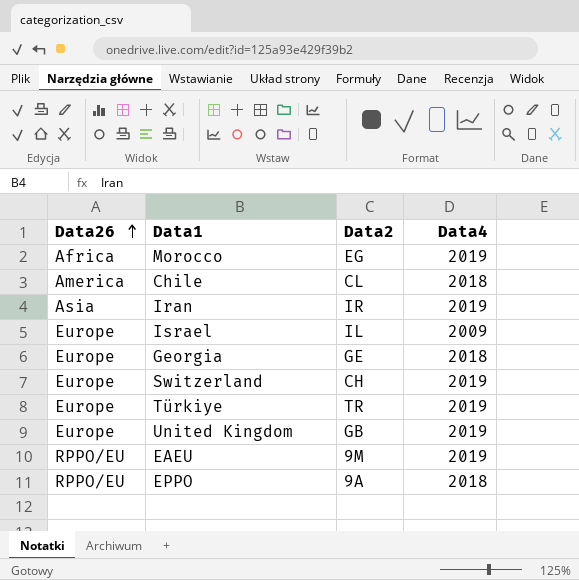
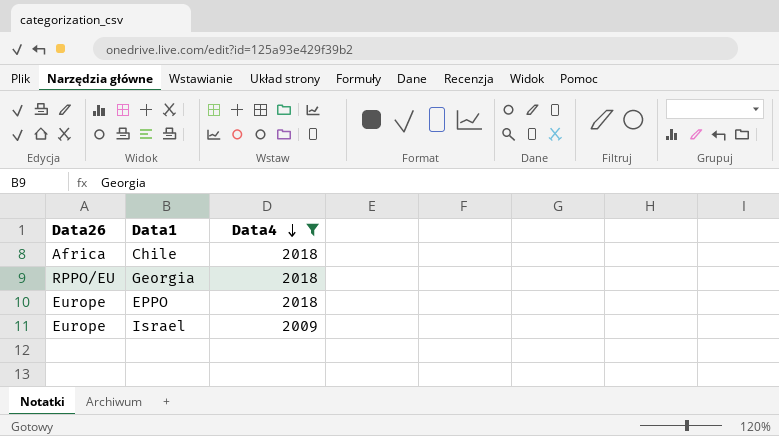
filter: none -> Data4 != 2019
row order: Data26 ascending -> Data4 descending
column Data2 | position: 3 -> none
Chile | Data26: America -> Africa
Georgia | Data26: Europe -> RPPO/EU
EPPO | Data26: RPPO/EU -> Europe

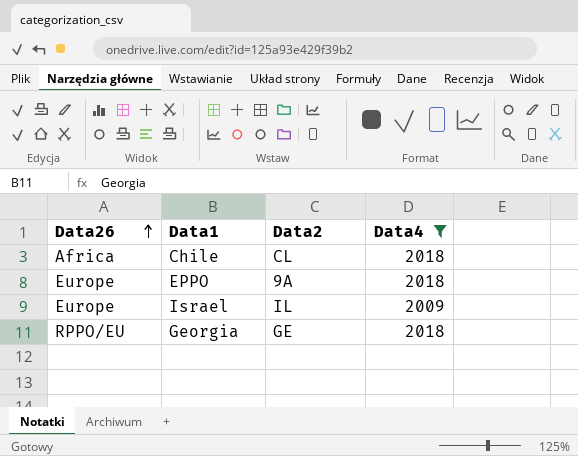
row order: Data4 descending -> Data26 ascending
column Data2 | position: none -> 3

